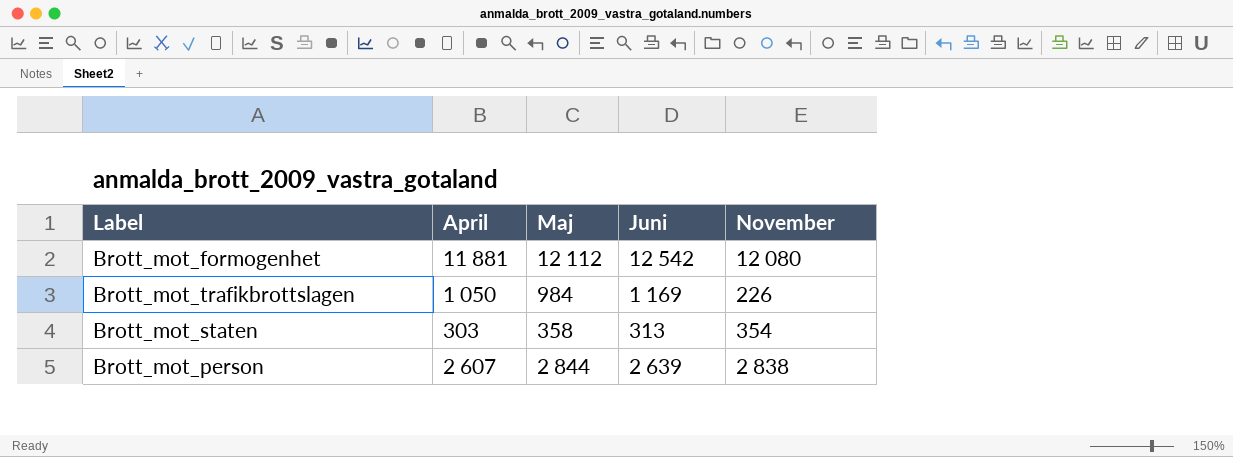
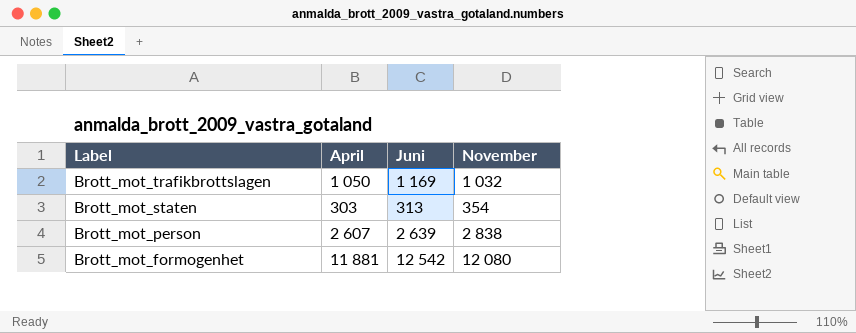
row order: none -> Label descending
column Maj | position: 3 -> none
Brott_mot_trafikbrottslagen | November: 226 -> 1 032

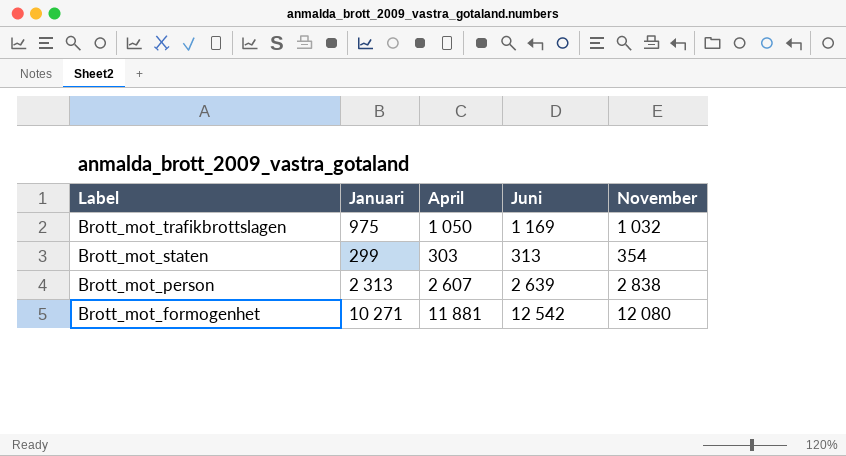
column Januari | position: none -> 2

